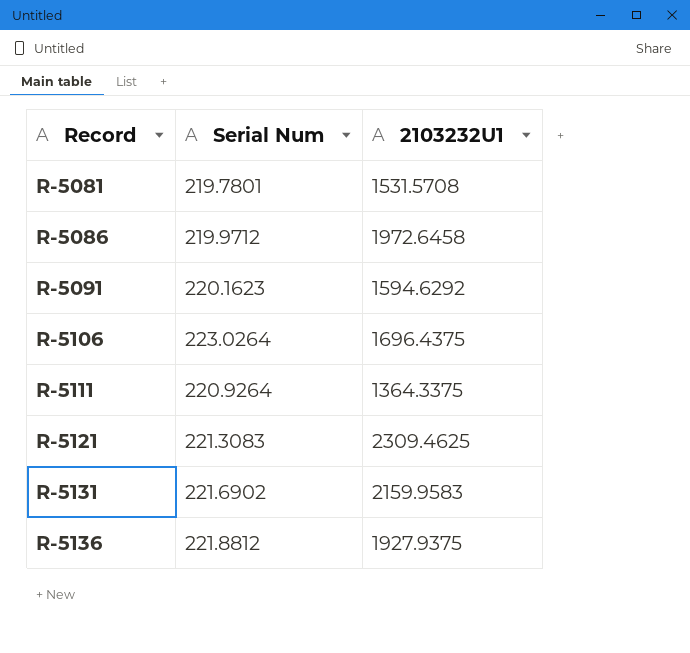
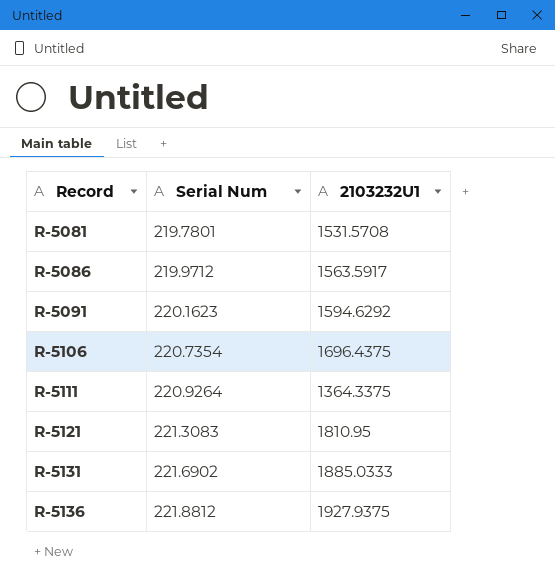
R-5086 | 2103232U1: 1972.6458 -> 1563.5917
R-5106 | Serial Num: 223.0264 -> 220.7354
R-5121 | 2103232U1: 2309.4625 -> 1810.95
R-5131 | 2103232U1: 2159.9583 -> 1885.0333

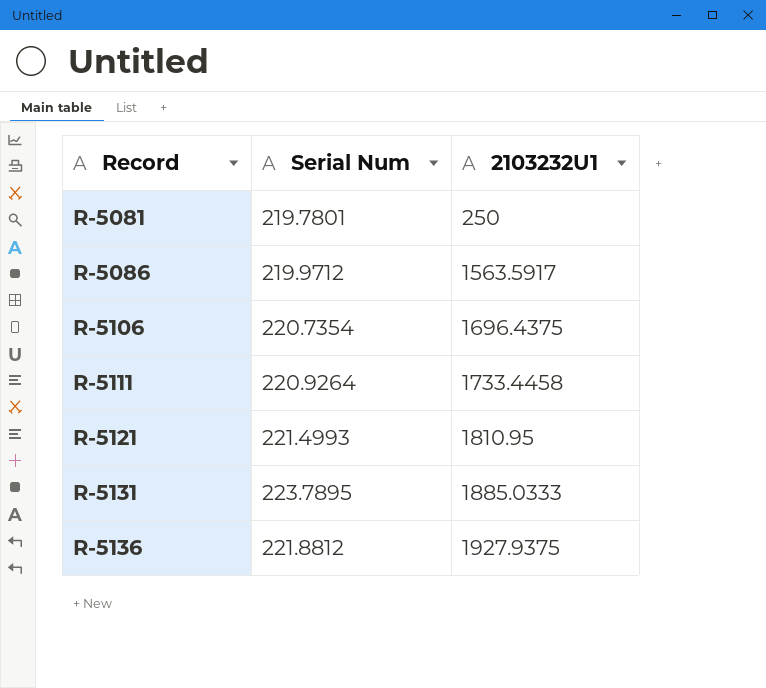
row R-5091: 220.1623 | 1594.6292 -> none
R-5081 | 2103232U1: 1531.5708 -> 250
R-5111 | 2103232U1: 1364.3375 -> 1733.4458
R-5121 | Serial Num: 221.3083 -> 221.4993
R-5131 | Serial Num: 221.6902 -> 223.7895

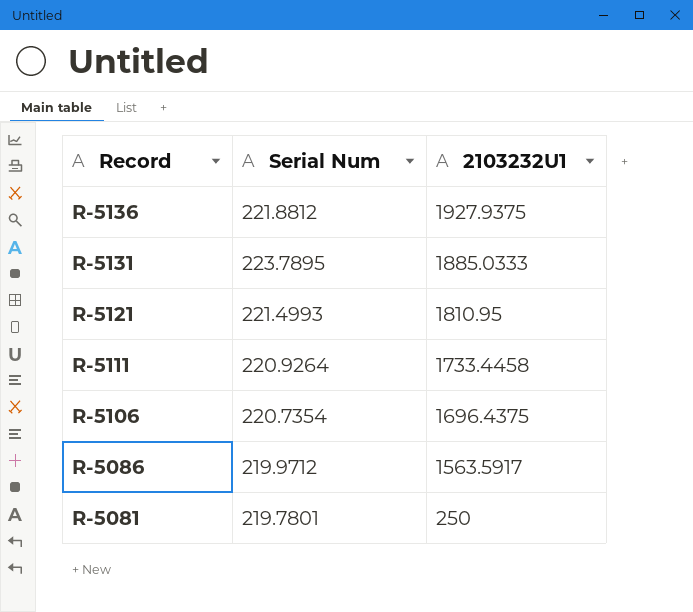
row order: Record ascending -> Record descending

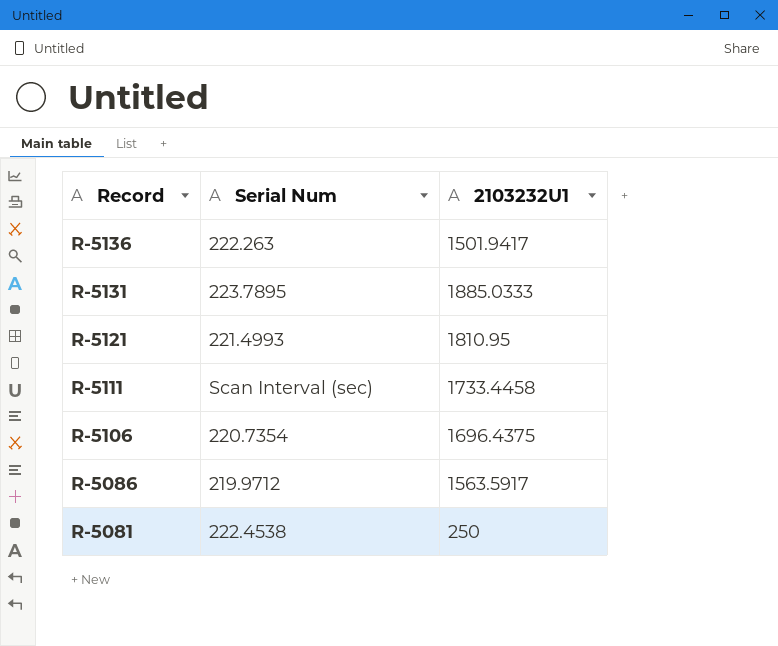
R-5136 | Serial Num: 221.8812 -> 222.263
R-5136 | 2103232U1: 1927.9375 -> 1501.9417
R-5111 | Serial Num: 220.9264 -> Scan Interval (sec)
R-5081 | Serial Num: 219.7801 -> 222.4538

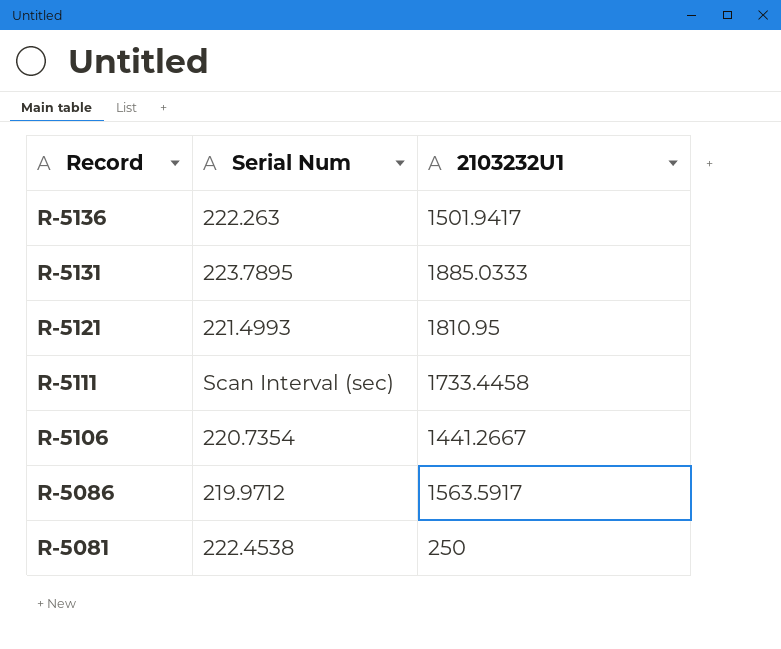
R-5106 | 2103232U1: 1696.4375 -> 1441.2667

